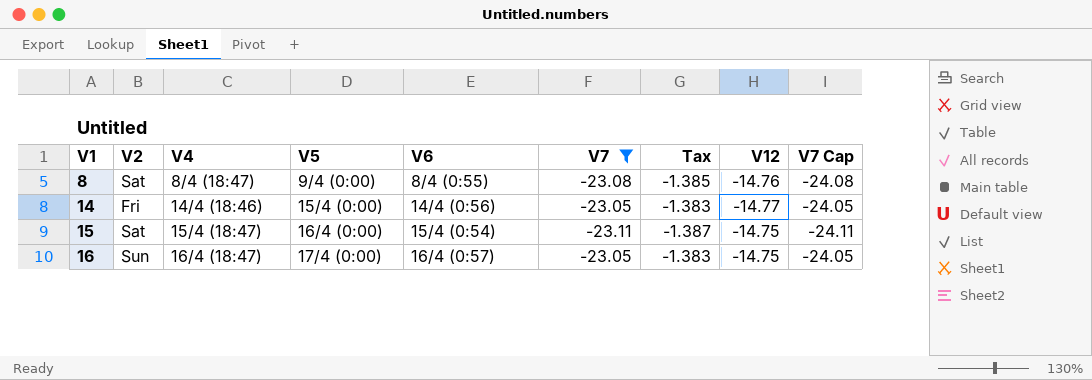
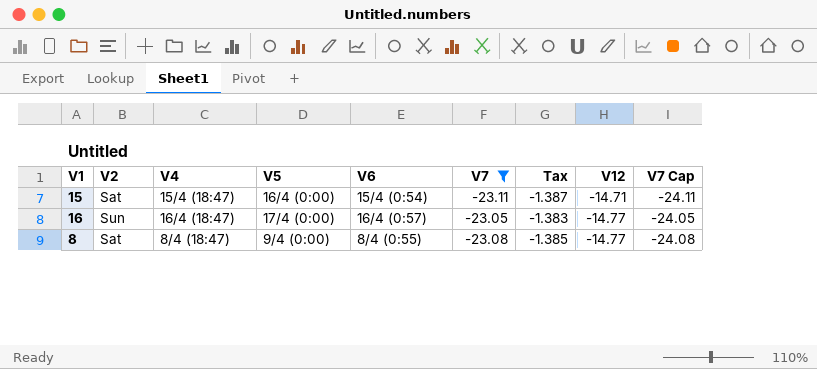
row order: V1 ascending -> V12 descending
row 14: Fri | 14/4 (18:46) | 15/4 (0:00) | 14/4 (0:56) | -23.05 | -1.383 | -14.77 | -24.05 -> none
15 | V12: -14.75 -> -14.71
16 | V12: -14.75 -> -14.77
8 | V12: -14.76 -> -14.77

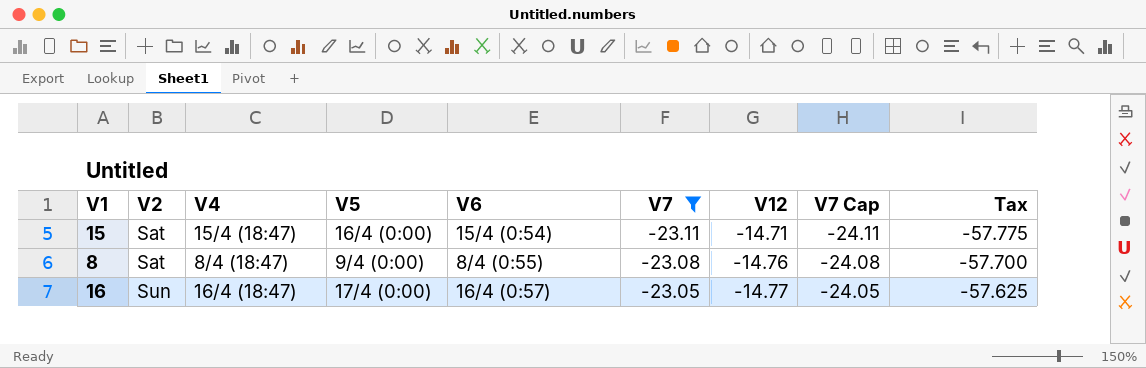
row order: V12 descending -> V2 ascending
column Tax | formula: [V7] * 0.06 -> [V7] * 2.5
column Tax | position: 7 -> 9
8 | V12: -14.77 -> -14.76

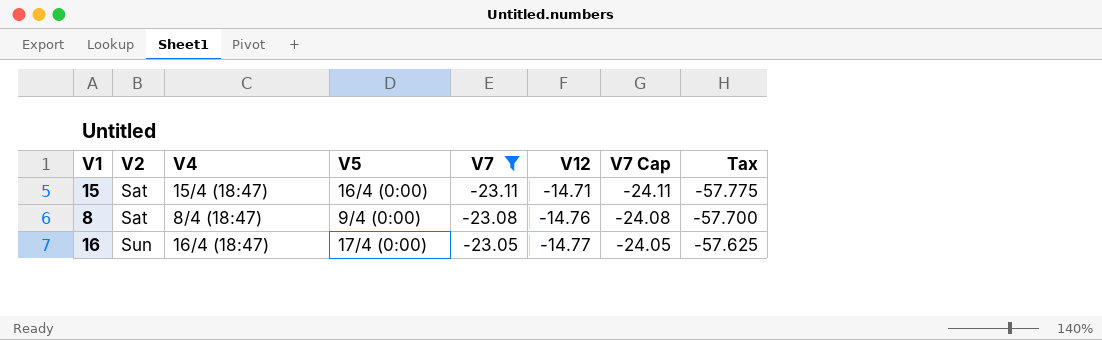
column V6 | position: 5 -> none

